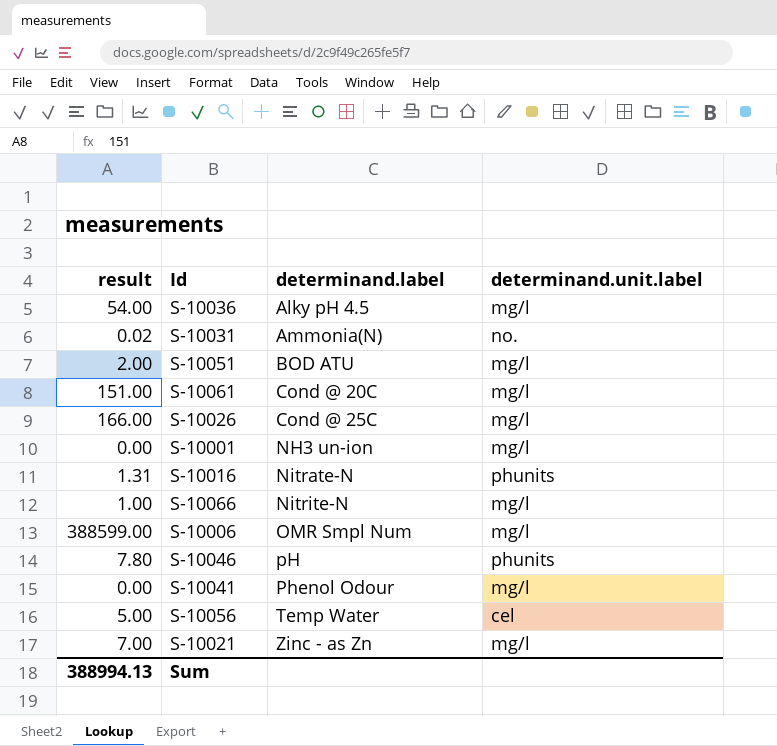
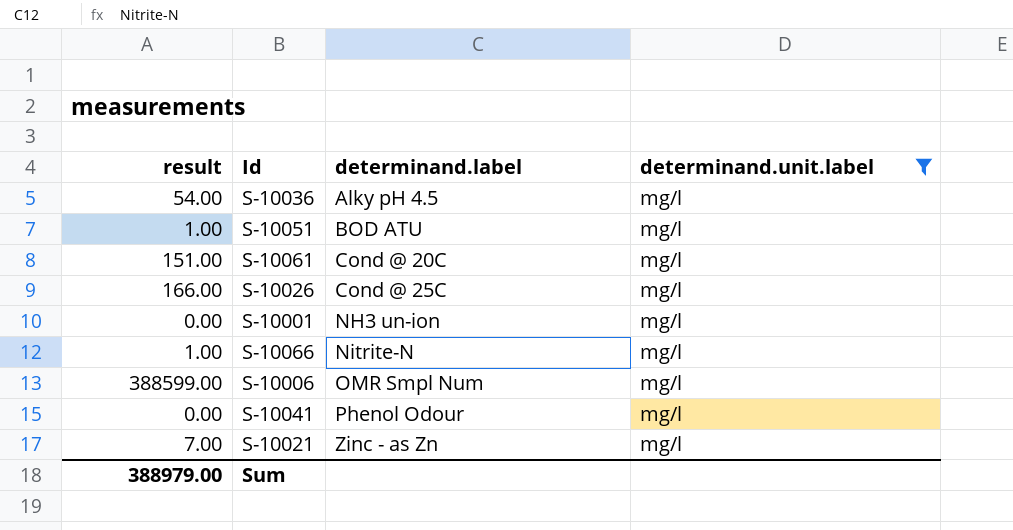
filter: none -> determinand.unit.label = mg/l
S-10051 | result: 2.00 -> 1.00
Sum | result: 388994.13 -> 388979.00

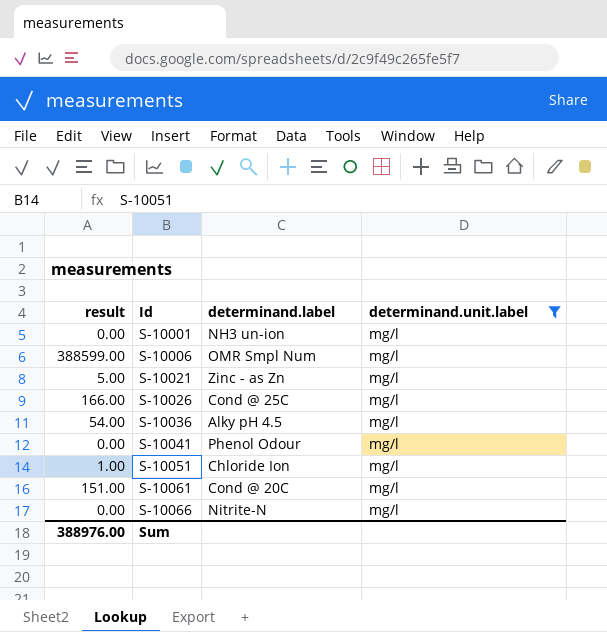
row order: determinand.label ascending -> Id ascending
S-10021 | result: 7.00 -> 5.00
S-10051 | determinand.label: BOD ATU -> Chloride Ion
S-10066 | result: 1.00 -> 0.00
Sum | result: 388979.00 -> 388976.00

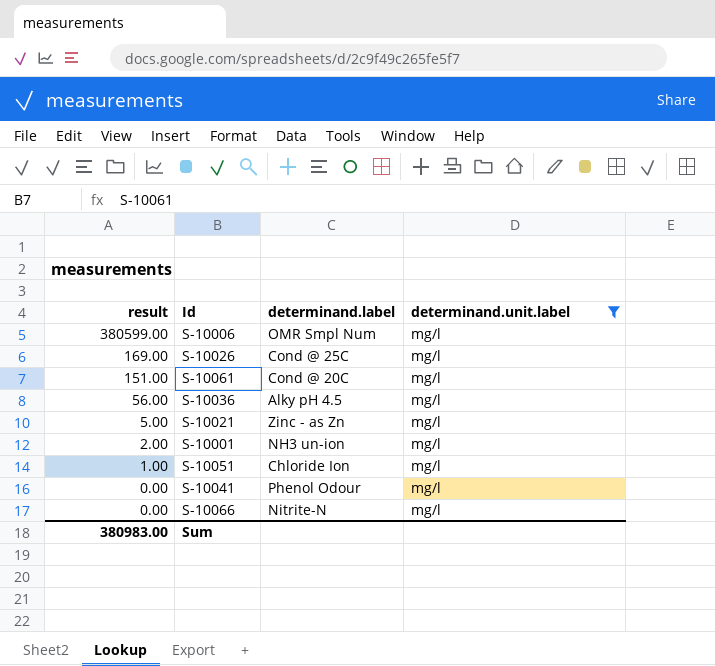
row order: Id ascending -> result descending
S-10006 | result: 388599.00 -> 380599.00
S-10026 | result: 166.00 -> 169.00
S-10036 | result: 54.00 -> 56.00
S-10001 | result: 0.00 -> 2.00
Sum | result: 388976.00 -> 380983.00

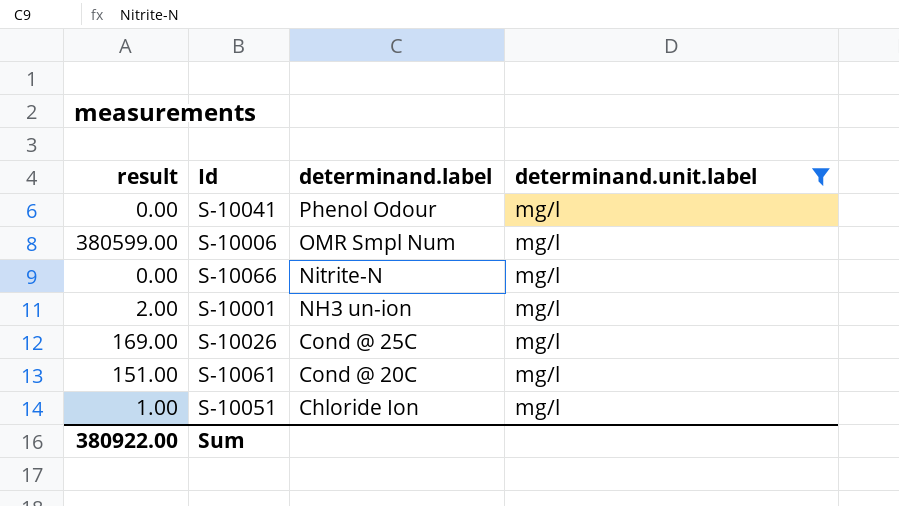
row order: result descending -> determinand.label descending
row S-10036: 56.00 | Alky pH 4.5 | mg/l -> none
row S-10021: 5.00 | Zinc - as Zn | mg/l -> none
Sum | result: 380983.00 -> 380922.00

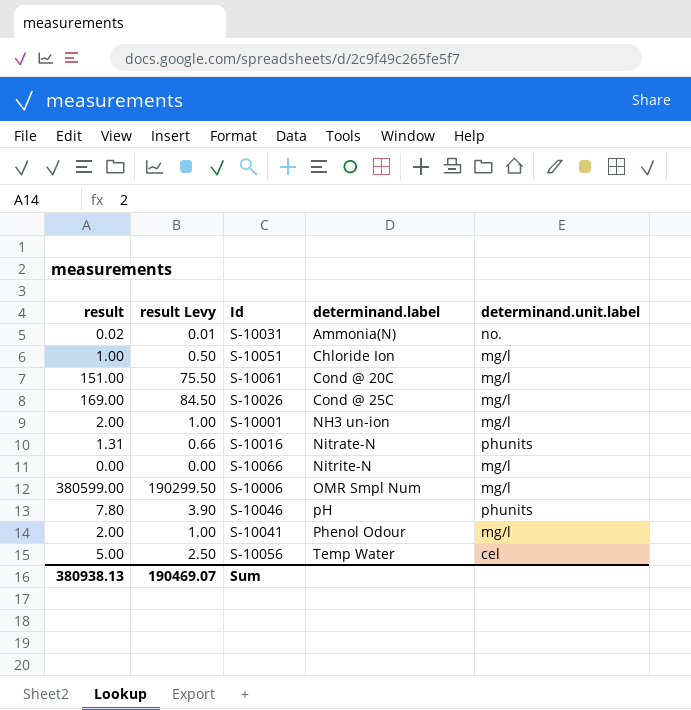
filter: determinand.unit.label = mg/l -> none
row order: determinand.label descending -> determinand.label ascending
column result Levy | formula: none -> [result] * 0.5
S-10041 | result: 0.00 -> 2.00
Sum | result: 380922.00 -> 380938.13

